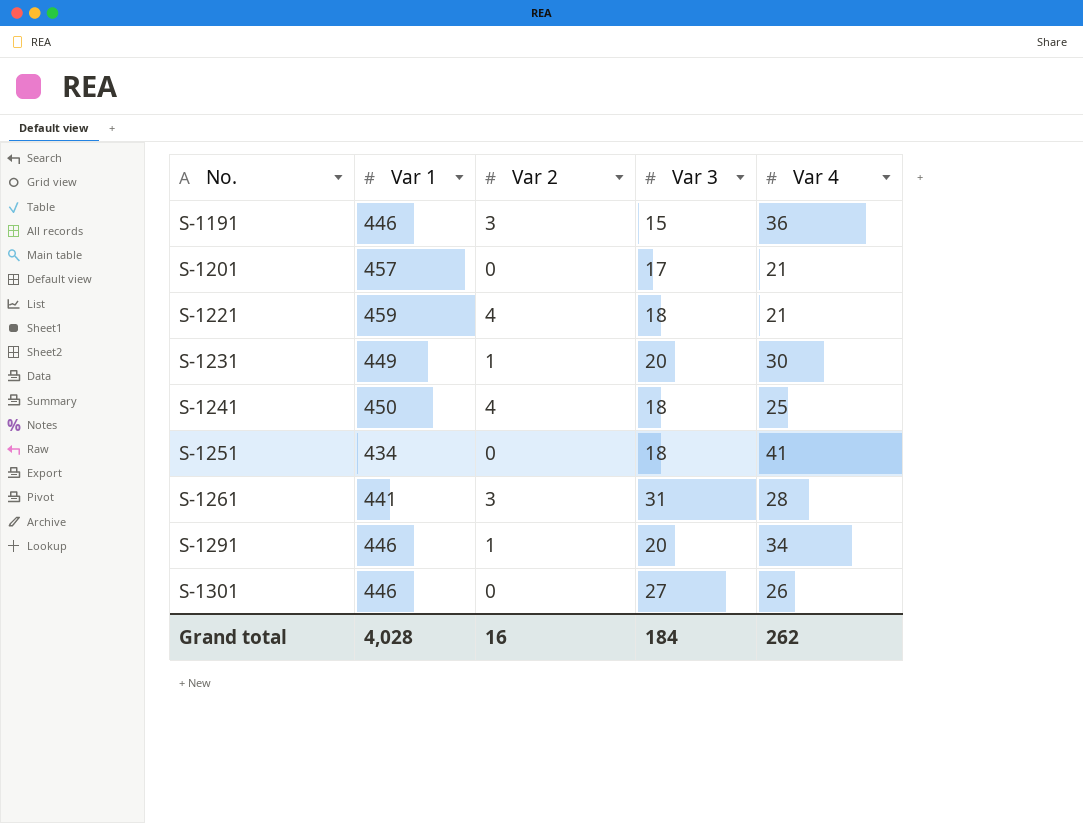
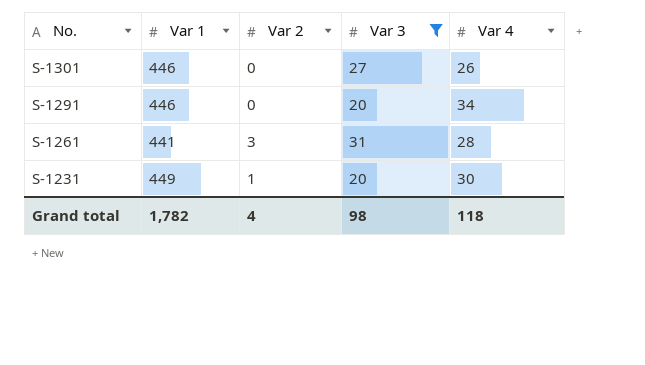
filter: none -> Var 3 >= 20
row order: No. ascending -> No. descending
S-1291 | Var 2: 1 -> 0
Grand total | Var 1: 4,028 -> 1,782
Grand total | Var 2: 16 -> 4
Grand total | Var 3: 184 -> 98
Grand total | Var 4: 262 -> 118

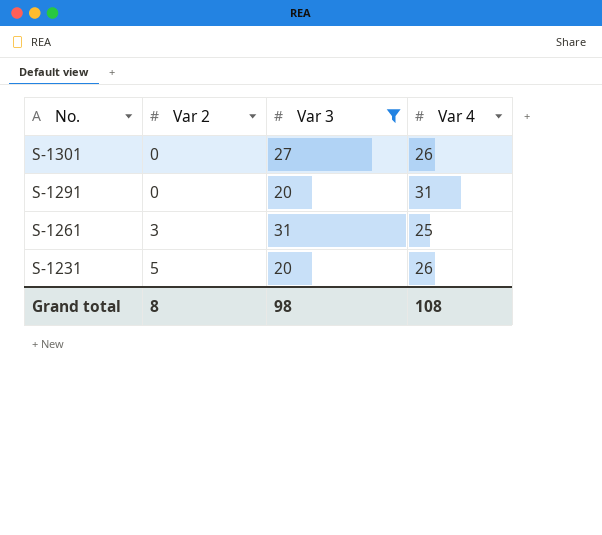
column Var 1 | position: 2 -> none
S-1291 | Var 4: 34 -> 31
S-1261 | Var 4: 28 -> 25
S-1231 | Var 2: 1 -> 5
S-1231 | Var 4: 30 -> 26
Grand total | Var 2: 4 -> 8
Grand total | Var 4: 118 -> 108

